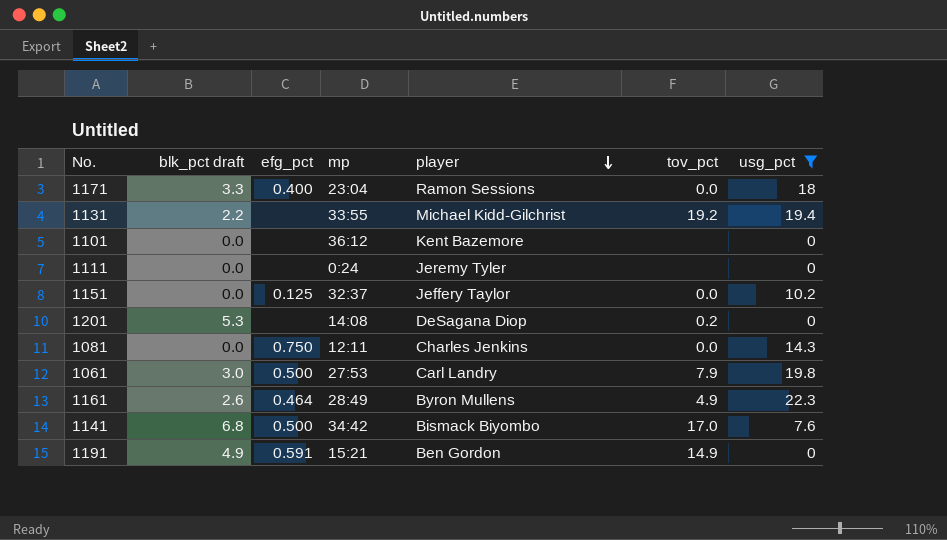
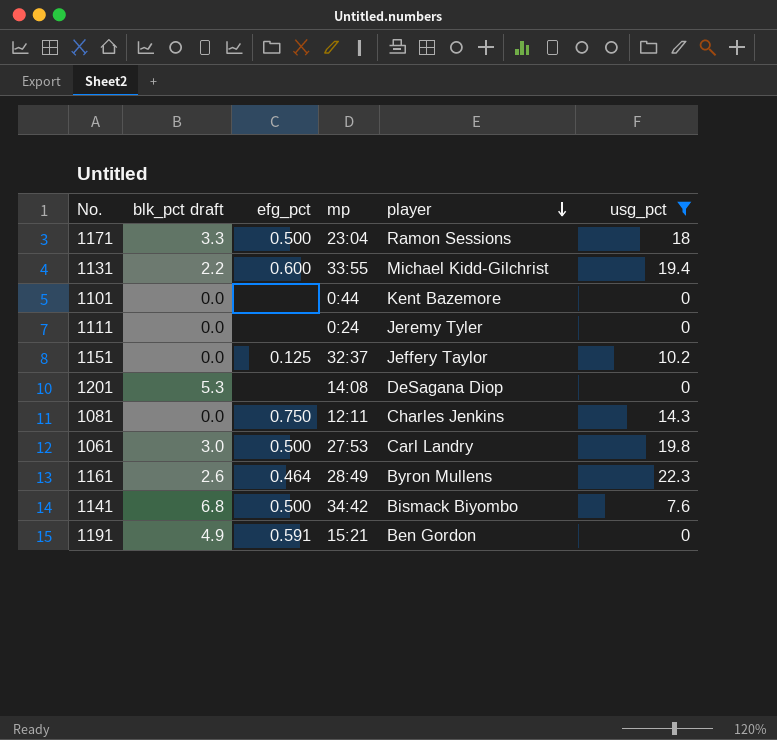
column tov_pct | position: 6 -> none
1171 | efg_pct: 0.400 -> 0.500
1131 | efg_pct: none -> 0.600
1101 | mp: 36:12 -> 0:44

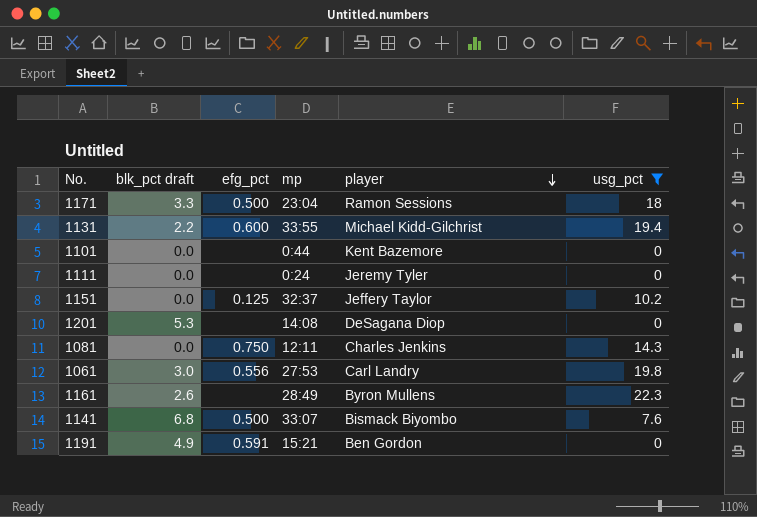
1061 | efg_pct: 0.500 -> 0.556
1161 | efg_pct: 0.464 -> none
1141 | mp: 34:42 -> 33:07

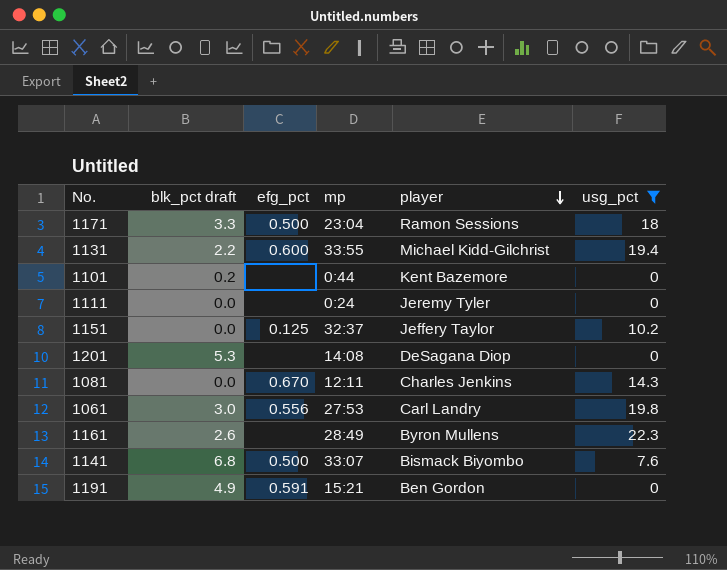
1101 | blk_pct draft: 0.0 -> 0.2
1081 | efg_pct: 0.750 -> 0.670

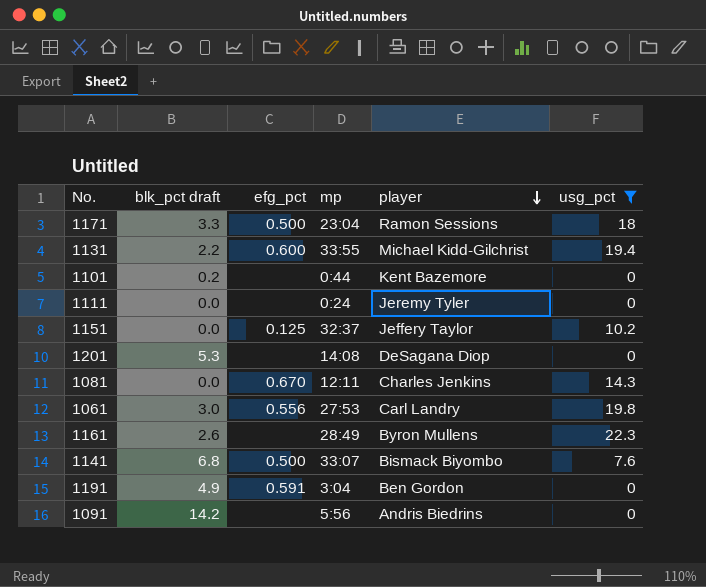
1191 | mp: 15:21 -> 3:04
row 1091: none -> 14.2 | none | 5:56 | Andris Biedrins | 0

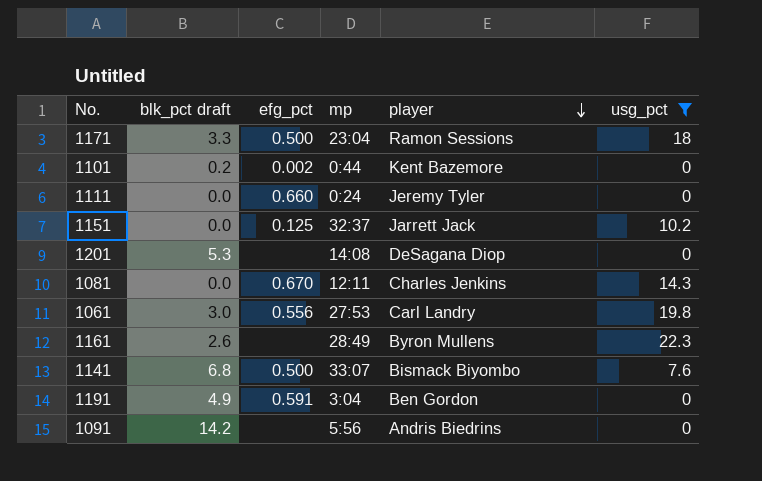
row 1131: 2.2 | 0.600 | 33:55 | Michael Kidd-Gilchrist | 19.4 -> none
1101 | efg_pct: none -> 0.002
1111 | efg_pct: none -> 0.660
1151 | player: Jeffery Taylor -> Jarrett Jack

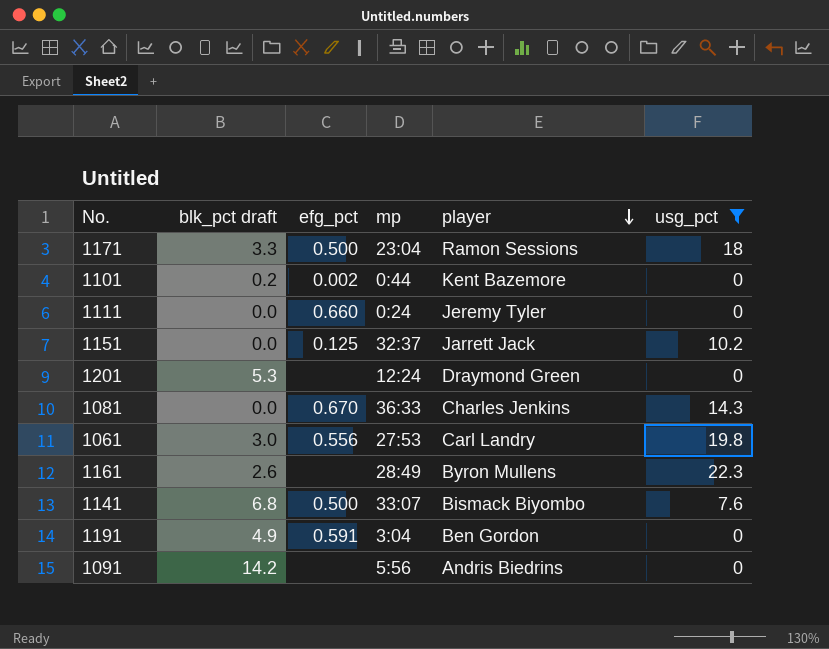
1201 | mp: 14:08 -> 12:24
1201 | player: DeSagana Diop -> Draymond Green
1081 | mp: 12:11 -> 36:33

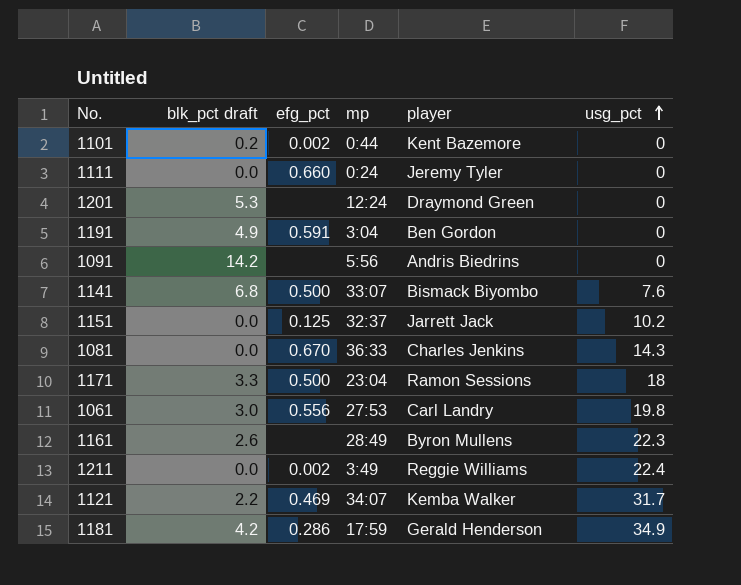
filter: usg_pct <= 22.3 -> none
row order: player descending -> usg_pct ascending

